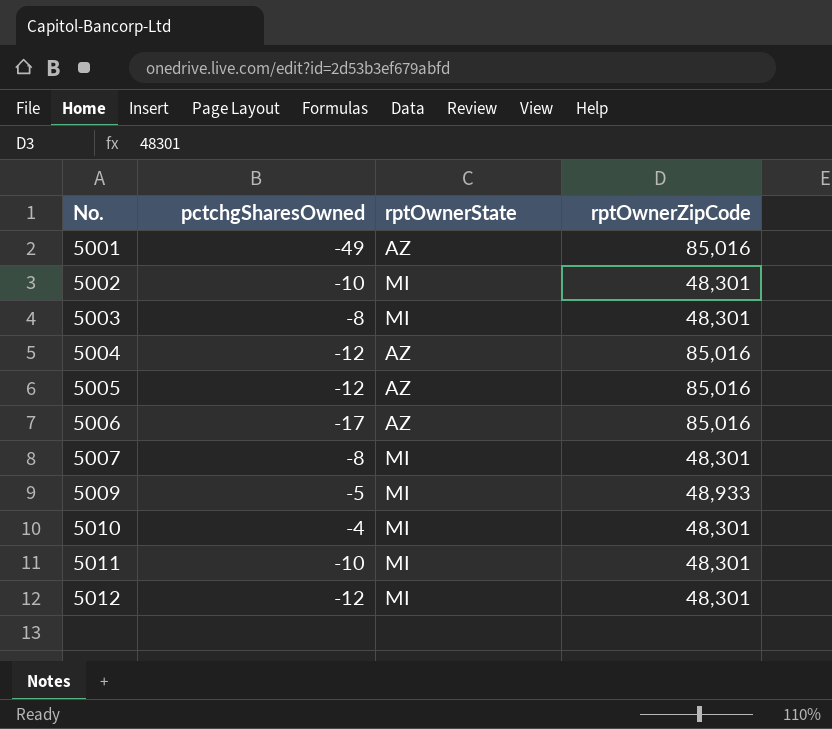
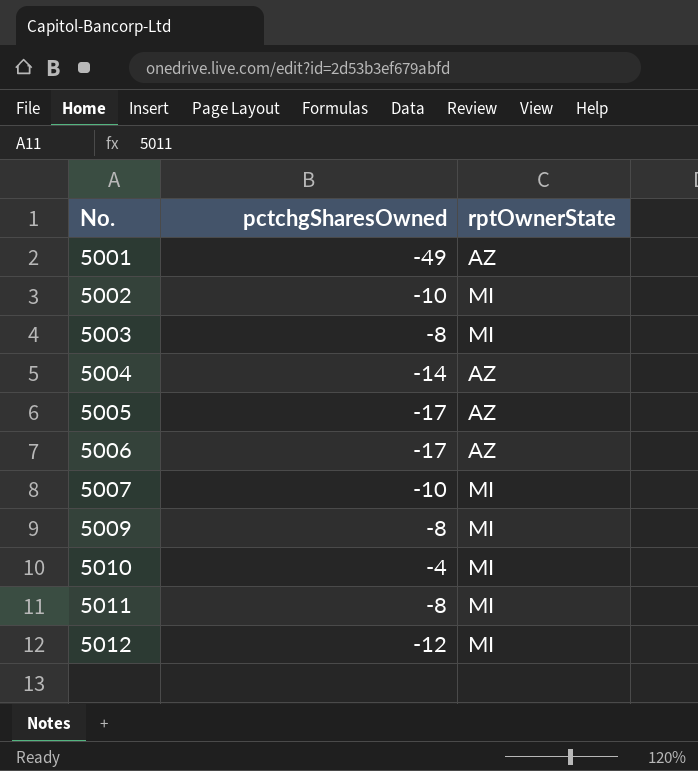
column rptOwnerZipCode | position: 4 -> none
5004 | pctchgSharesOwned: -12 -> -14
5005 | pctchgSharesOwned: -12 -> -17
5007 | pctchgSharesOwned: -8 -> -10
5009 | pctchgSharesOwned: -5 -> -8
5011 | pctchgSharesOwned: -10 -> -8

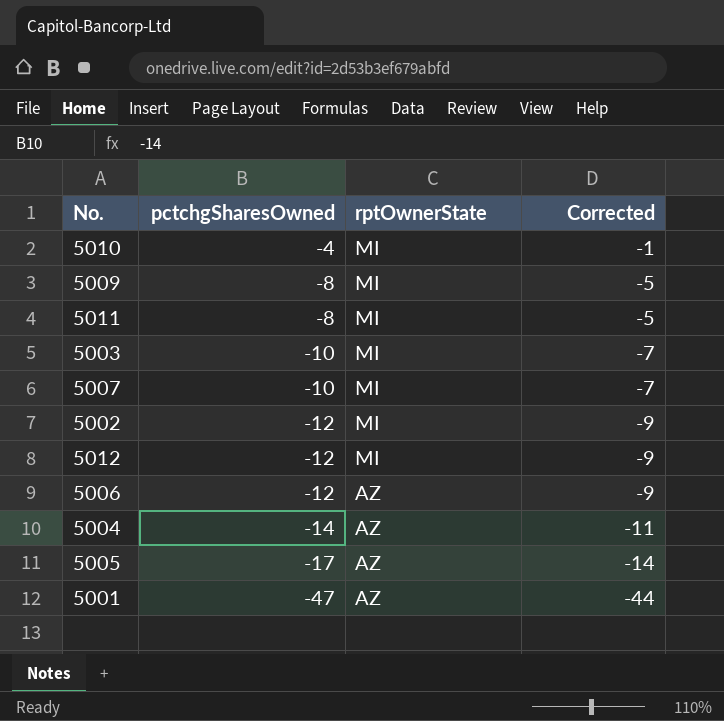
row order: No. ascending -> pctchgSharesOwned descending
column Corrected | formula: none -> [pctchgSharesOwned] + 3
5003 | pctchgSharesOwned: -8 -> -10
5002 | pctchgSharesOwned: -10 -> -12
5006 | pctchgSharesOwned: -17 -> -12
5001 | pctchgSharesOwned: -49 -> -47

